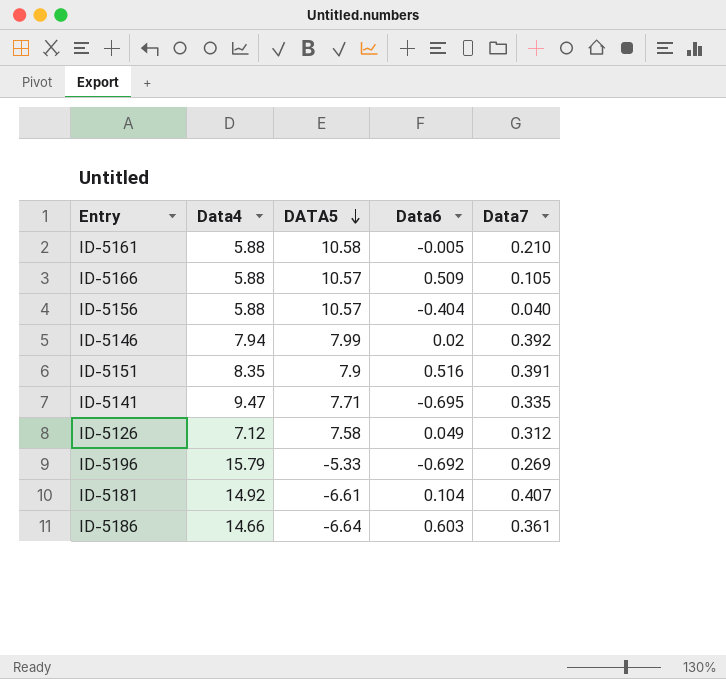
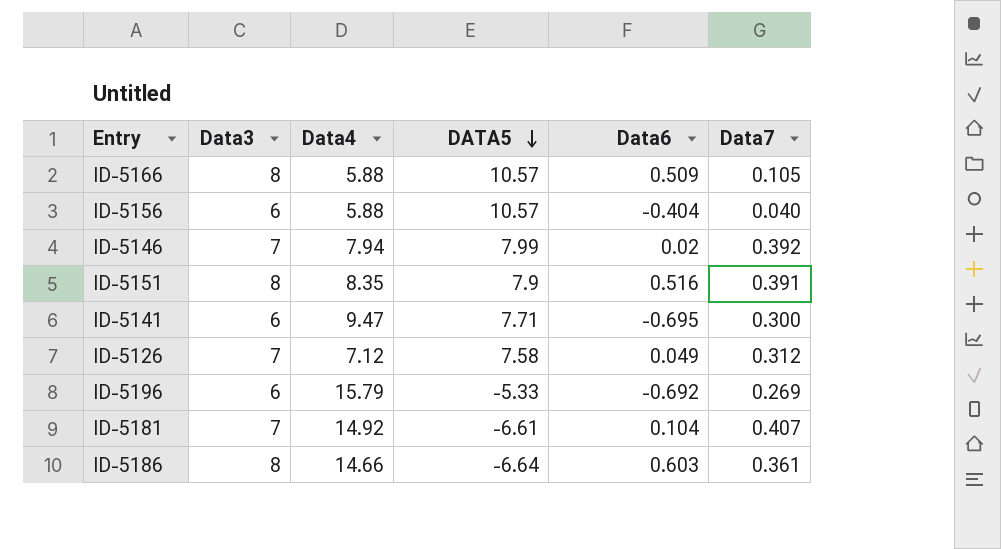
column Data3 | position: none -> 2
row ID-5161: 5.88 | 10.58 | -0.005 | 0.210 -> none
ID-5141 | Data7: 0.335 -> 0.300

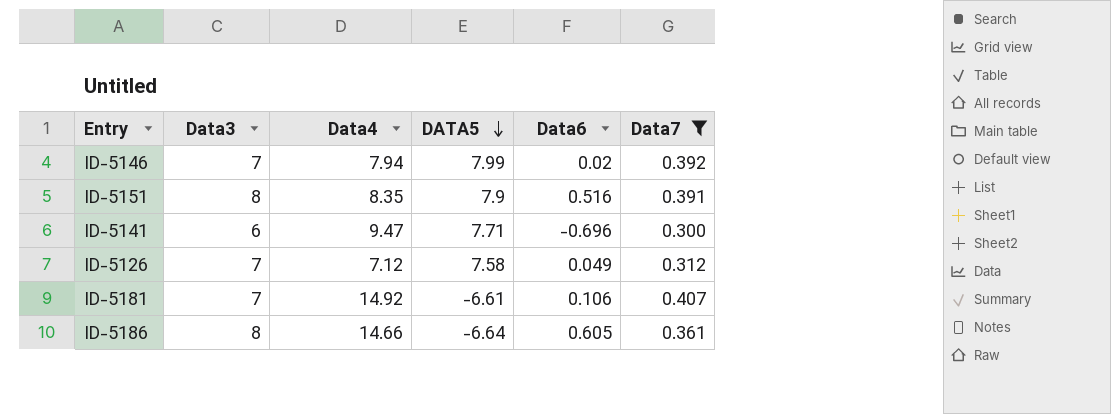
filter: none -> Data7 >= 0.300
ID-5141 | Data6: -0.695 -> -0.696
ID-5181 | Data6: 0.104 -> 0.106
ID-5186 | Data6: 0.603 -> 0.605

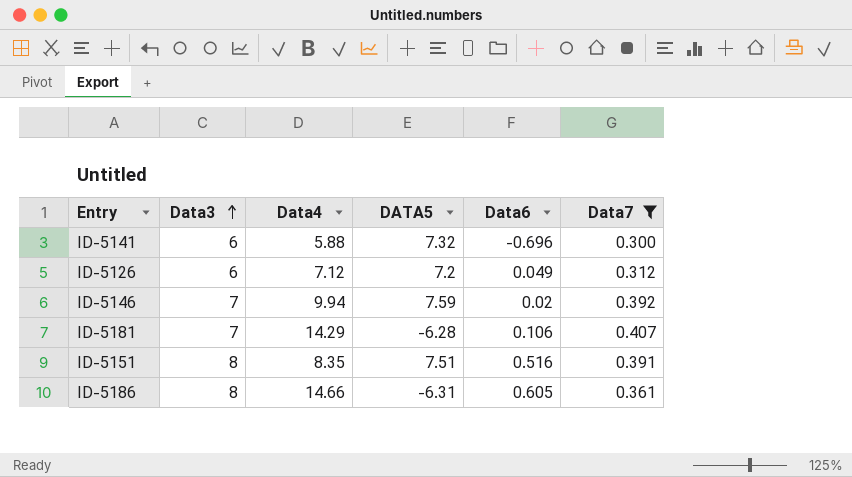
row order: DATA5 descending -> Data3 ascending
ID-5141 | Data4: 9.47 -> 5.88
ID-5141 | DATA5: 7.71 -> 7.32
ID-5126 | Data3: 7 -> 6
ID-5126 | DATA5: 7.58 -> 7.2
ID-5146 | Data4: 7.94 -> 9.94
ID-5146 | DATA5: 7.99 -> 7.59
ID-5181 | Data4: 14.92 -> 14.29
ID-5181 | DATA5: -6.61 -> -6.28
ID-5151 | DATA5: 7.9 -> 7.51
ID-5186 | DATA5: -6.64 -> -6.31

